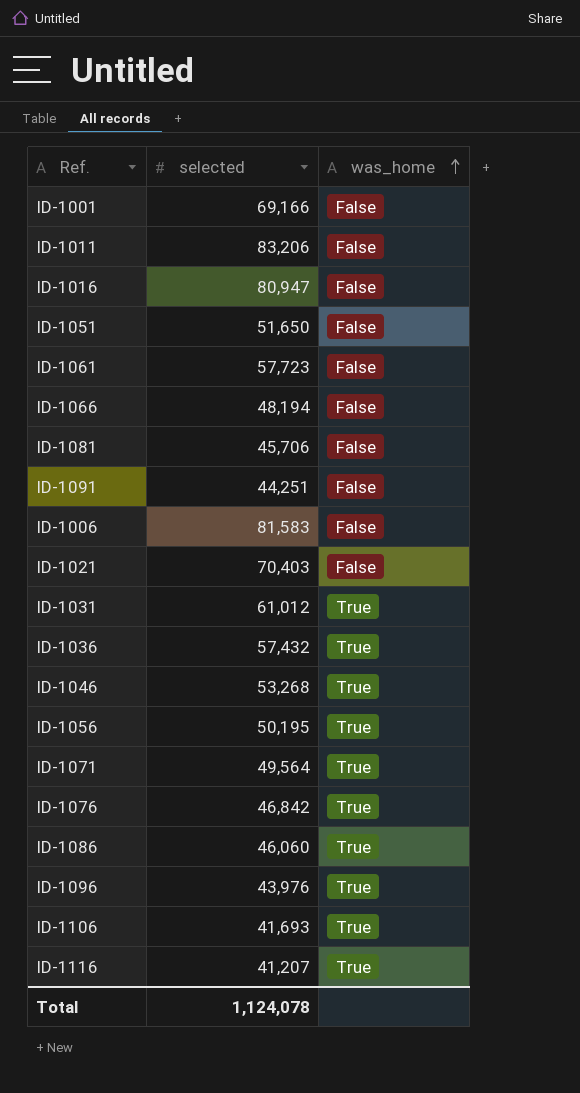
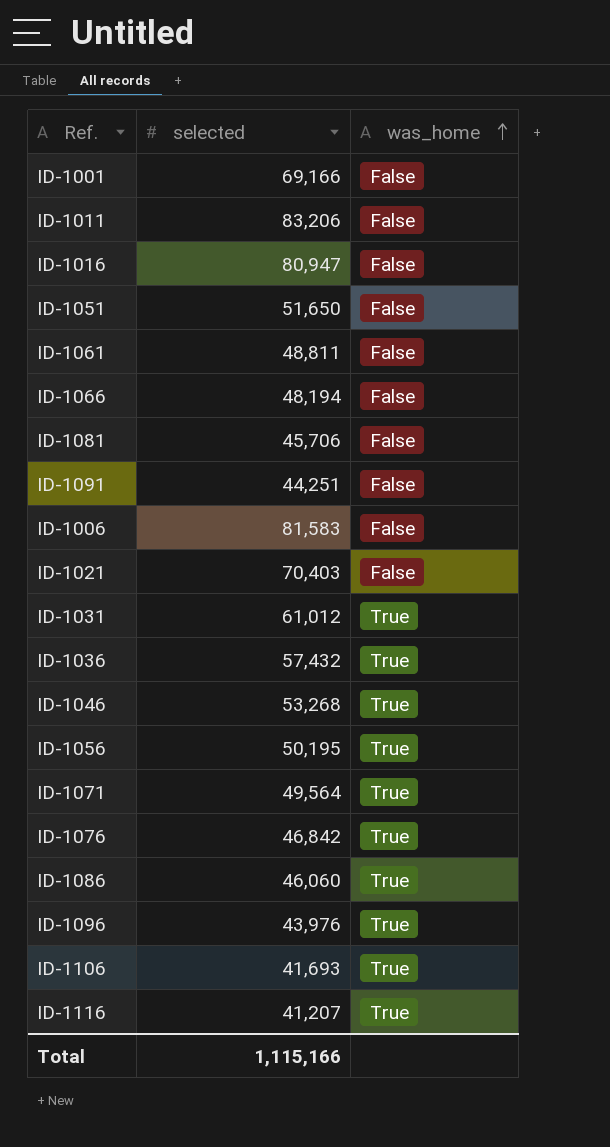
ID-1061 | selected: 57,723 -> 48,811
Total | selected: 1,124,078 -> 1,115,166

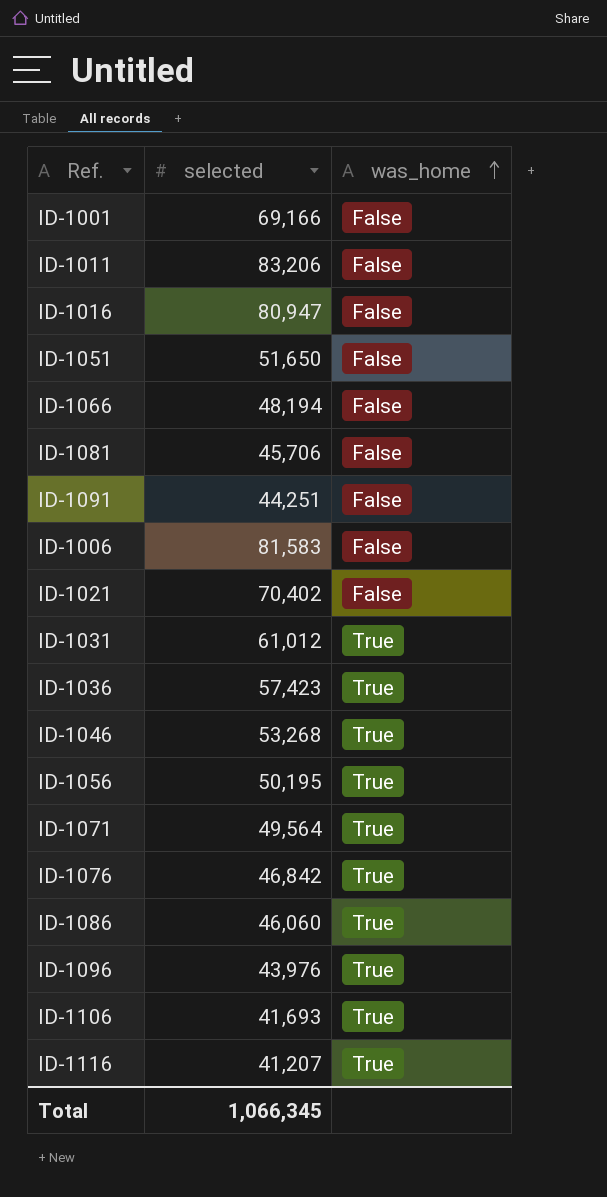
row ID-1061: 48,811 | False -> none
ID-1021 | selected: 70,403 -> 70,402
ID-1036 | selected: 57,432 -> 57,423
Total | selected: 1,115,166 -> 1,066,345

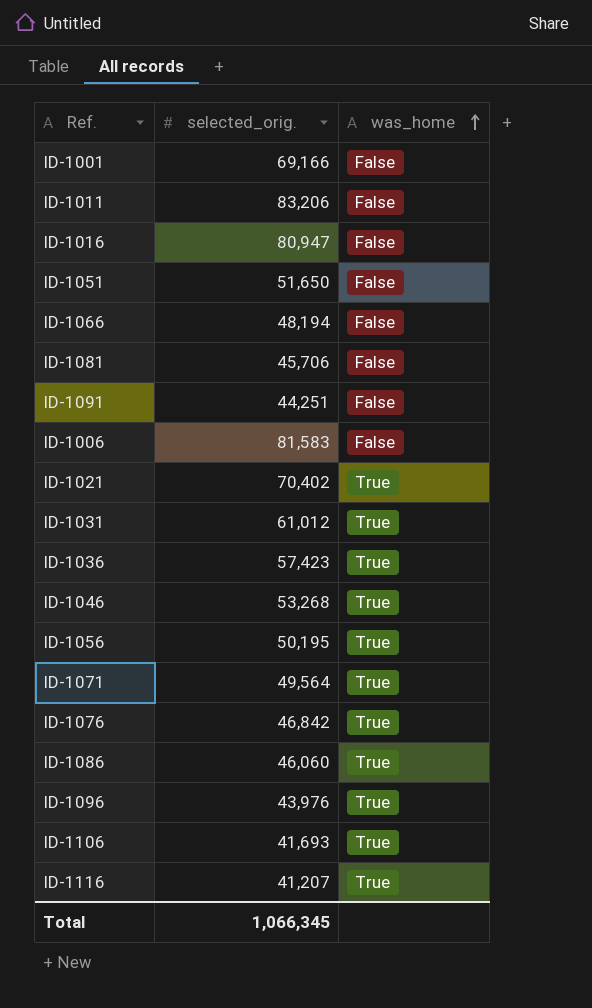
column name: selected -> selected_orig.
ID-1021 | was_home: False -> True

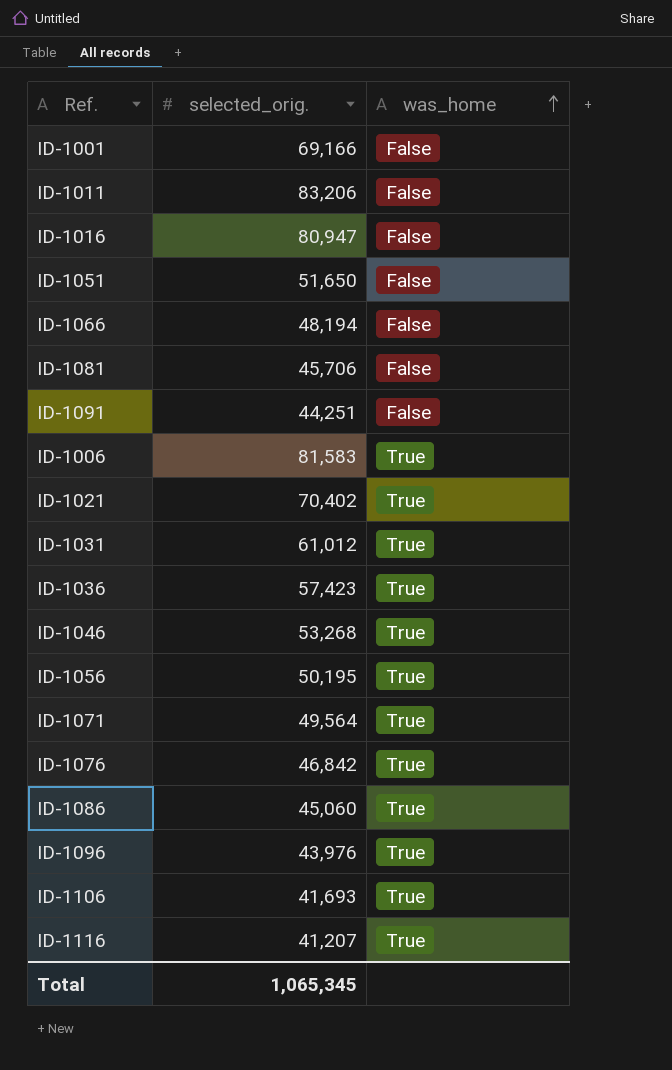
ID-1006 | was_home: False -> True
ID-1086 | selected_orig.: 46,060 -> 45,060
Total | selected_orig.: 1,066,345 -> 1,065,345

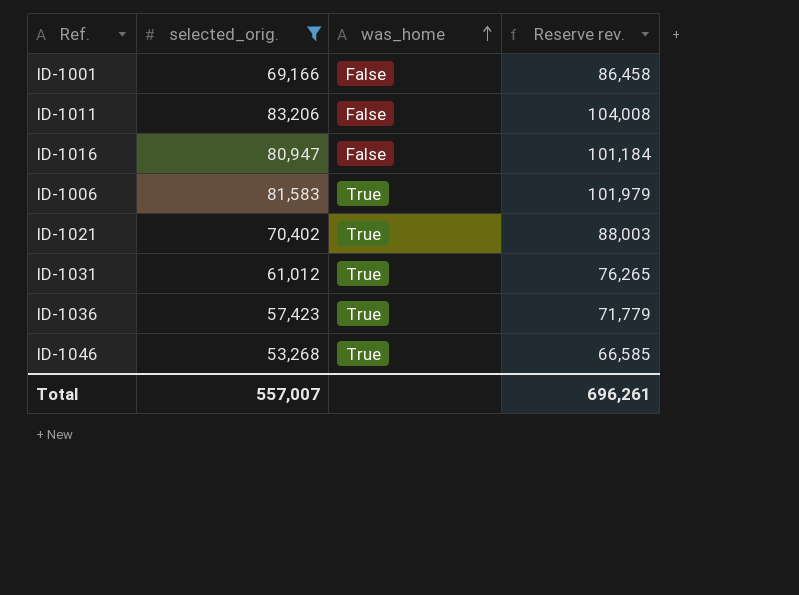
filter: none -> selected_orig. >= 53,268
column Reserve rev. | formula: none -> [selected_orig.] * 1.25
Total | selected_orig.: 1,065,345 -> 557,007

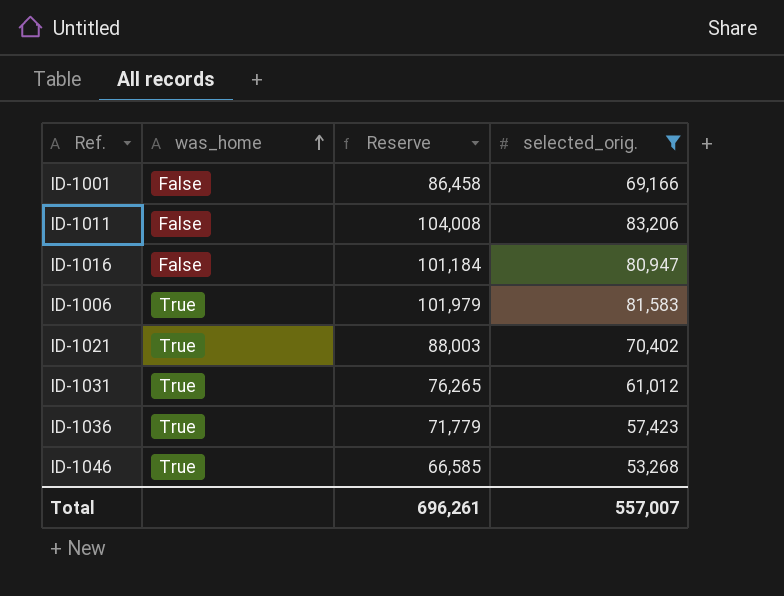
column name: Reserve rev. -> Reserve
column selected_orig. | position: 2 -> 4

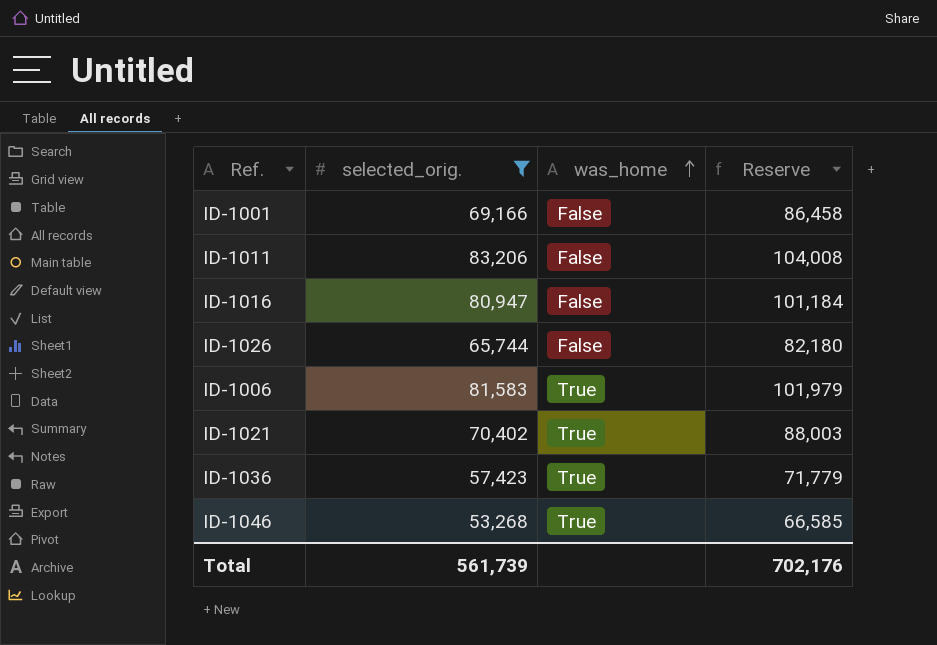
column selected_orig. | position: 4 -> 2
row ID-1031: True | 76,265 | 61,012 -> none
row ID-1026: none -> 65,744 | False | 82,180
Total | selected_orig.: 557,007 -> 561,739
Total | Reserve: 696,261 -> 702,176

